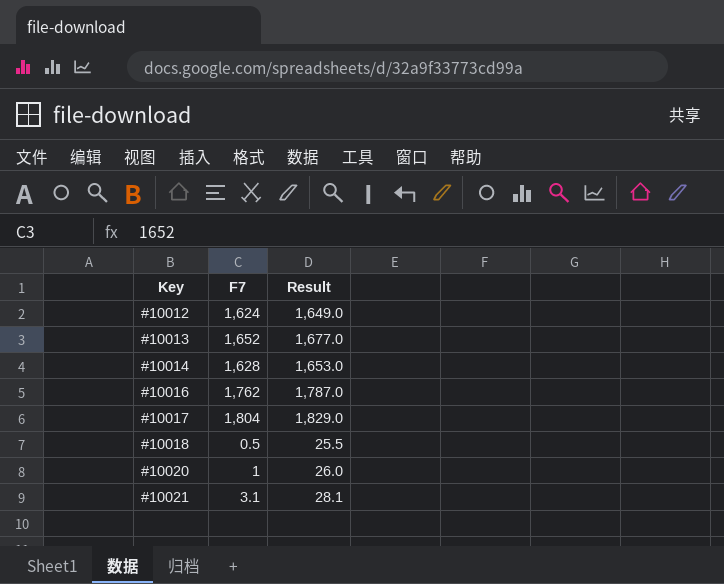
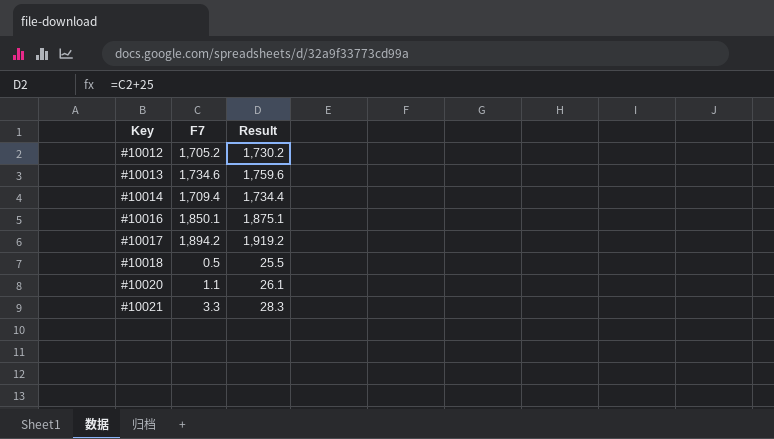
#10012 | F7: 1,624 -> 1,705.2
#10012 | Result: 1,649.0 -> 1,730.2
#10013 | F7: 1,652 -> 1,734.6
#10013 | Result: 1,677.0 -> 1,759.6
#10014 | F7: 1,628 -> 1,709.4
#10014 | Result: 1,653.0 -> 1,734.4
#10016 | F7: 1,762 -> 1,850.1
#10016 | Result: 1,787.0 -> 1,875.1
#10017 | F7: 1,804 -> 1,894.2
#10017 | Result: 1,829.0 -> 1,919.2
#10020 | F7: 1 -> 1.1
#10020 | Result: 26.0 -> 26.1
#10021 | F7: 3.1 -> 3.3
#10021 | Result: 28.1 -> 28.3

